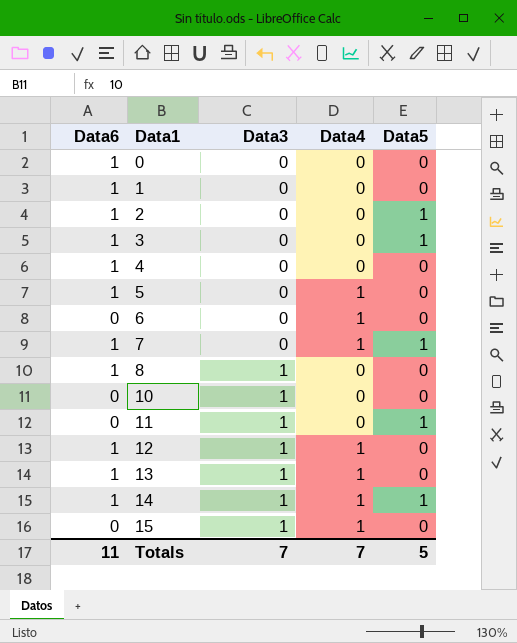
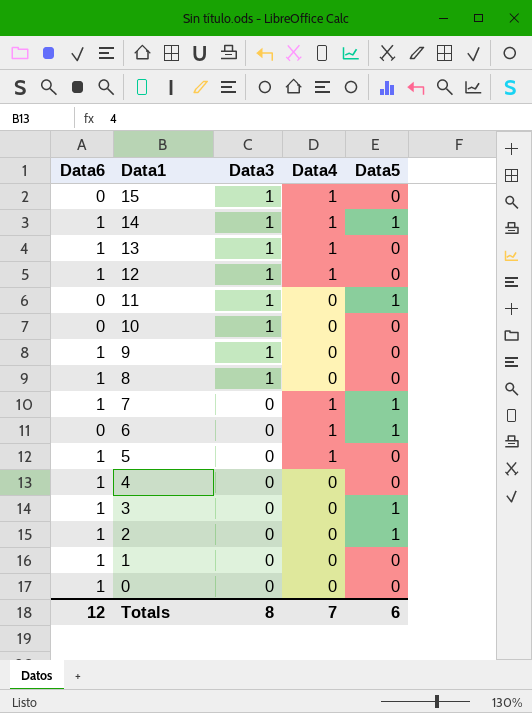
row order: Data1 ascending -> Data1 descending
row 9: none -> 1 | 1 | 0 | 0
6 | Data5: 0 -> 1
Totals | Data6: 11 -> 12
Totals | Data3: 7 -> 8
Totals | Data5: 5 -> 6

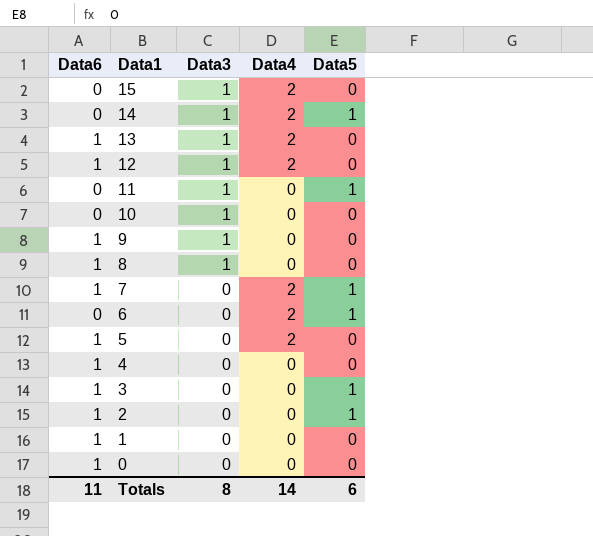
15 | Data4: 1 -> 2
14 | Data6: 1 -> 0
14 | Data4: 1 -> 2
13 | Data4: 1 -> 2
12 | Data4: 1 -> 2
7 | Data4: 1 -> 2
6 | Data4: 1 -> 2
5 | Data4: 1 -> 2
Totals | Data6: 12 -> 11
Totals | Data4: 7 -> 14

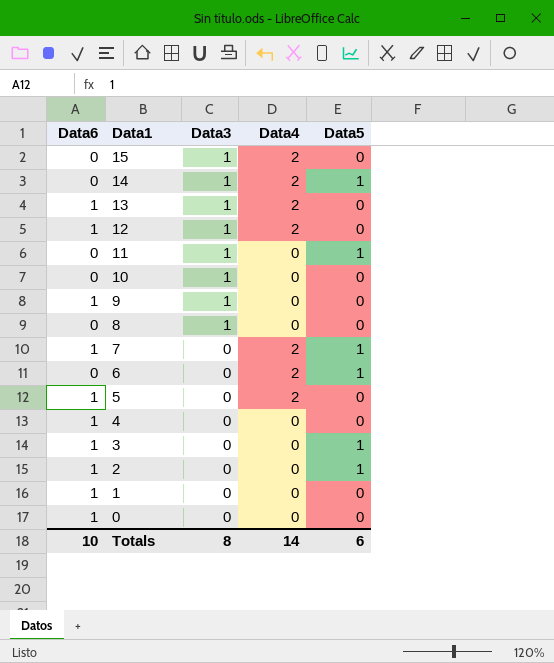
8 | Data6: 1 -> 0
Totals | Data6: 11 -> 10

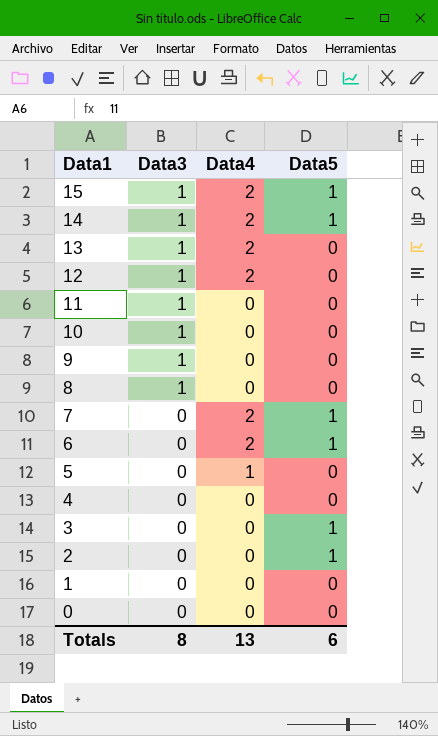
column Data6 | position: 1 -> none
15 | Data5: 0 -> 1
11 | Data5: 1 -> 0
5 | Data4: 2 -> 1
Totals | Data4: 14 -> 13

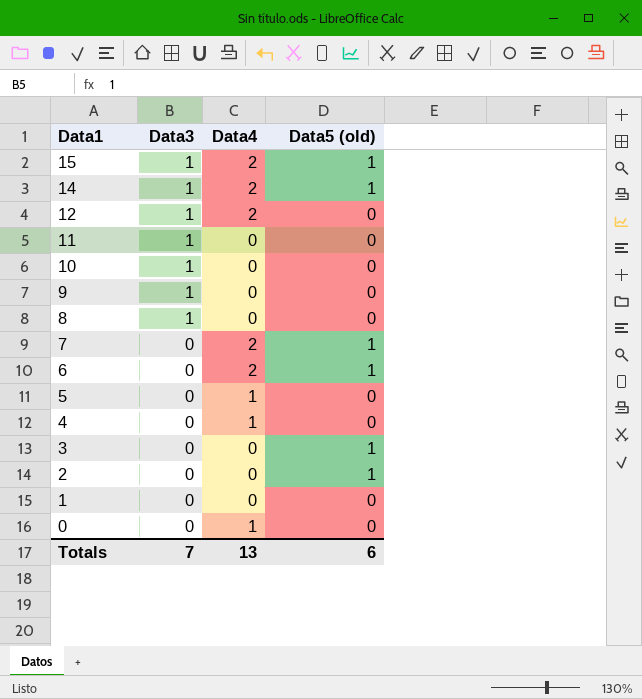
column name: Data5 -> Data5 (old)
row 13: 1 | 2 | 0 -> none
4 | Data4: 0 -> 1
0 | Data4: 0 -> 1
Totals | Data3: 8 -> 7

